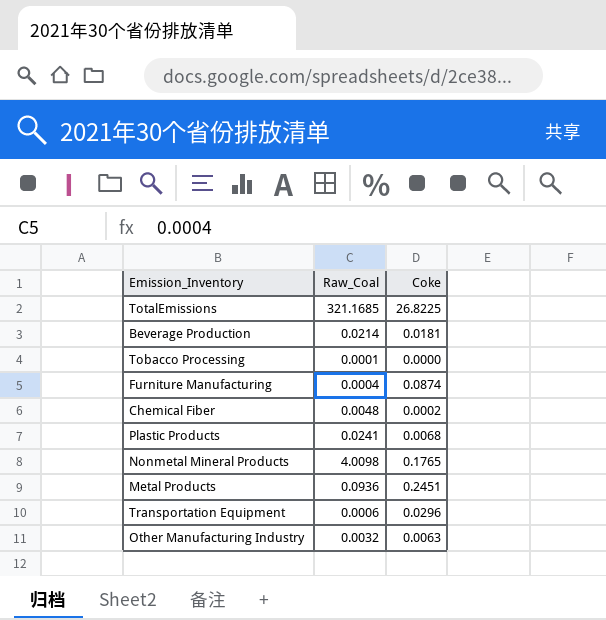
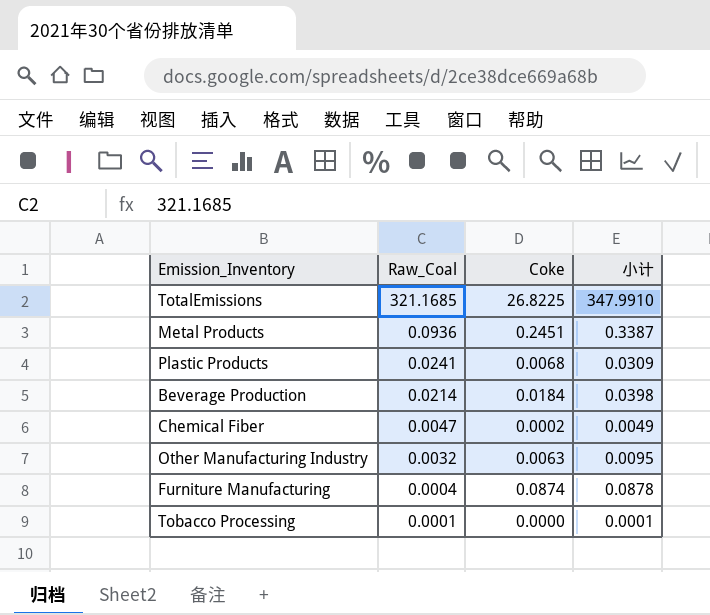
row order: none -> Raw_Coal descending
column 小计 | formula: none -> [Raw_Coal] + [Coke]
row Nonmetal Mineral Products: 4.0098 | 0.1765 -> none
row Transportation Equipment: 0.0006 | 0.0296 -> none
Beverage Production | Coke: 0.0181 -> 0.0184
Chemical Fiber | Raw_Coal: 0.0048 -> 0.0047

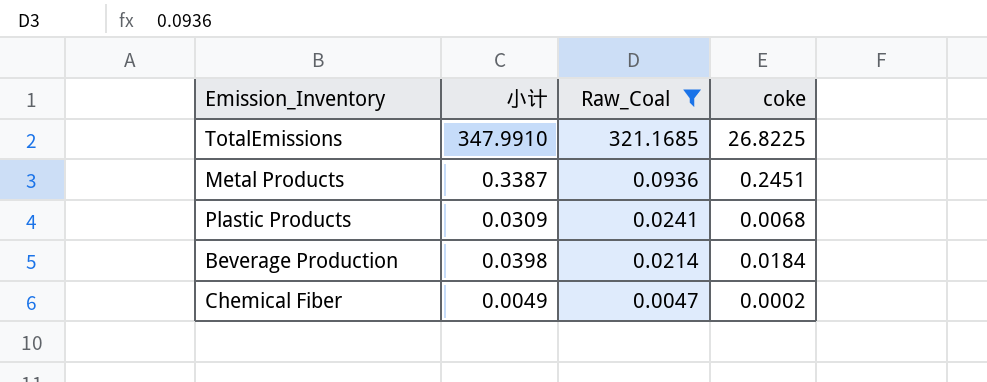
filter: none -> Raw_Coal >= 0.0047
column 小计 | position: 4 -> 2
column name: Coke -> coke

